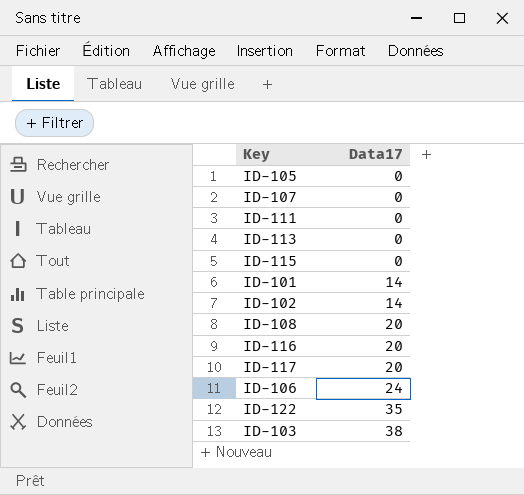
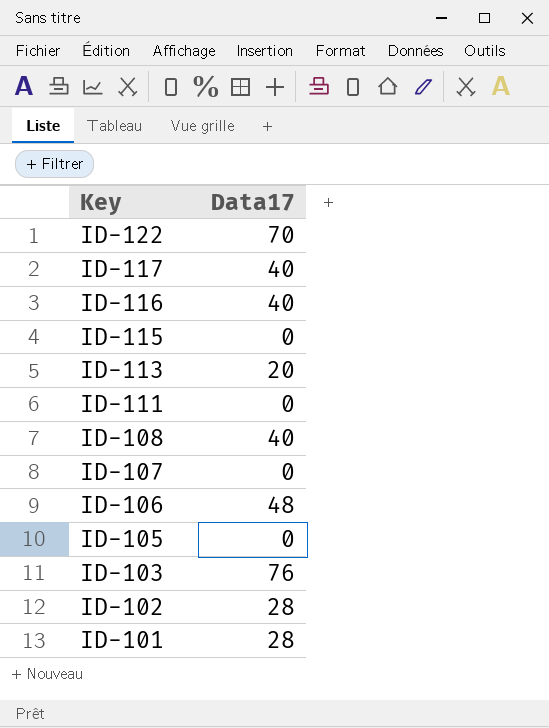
row order: Data17 ascending -> Key descending
ID-122 | Data17: 35 -> 70
ID-117 | Data17: 20 -> 40
ID-116 | Data17: 20 -> 40
ID-113 | Data17: 0 -> 20
ID-108 | Data17: 20 -> 40
ID-106 | Data17: 24 -> 48
ID-103 | Data17: 38 -> 76
ID-102 | Data17: 14 -> 28
ID-101 | Data17: 14 -> 28

